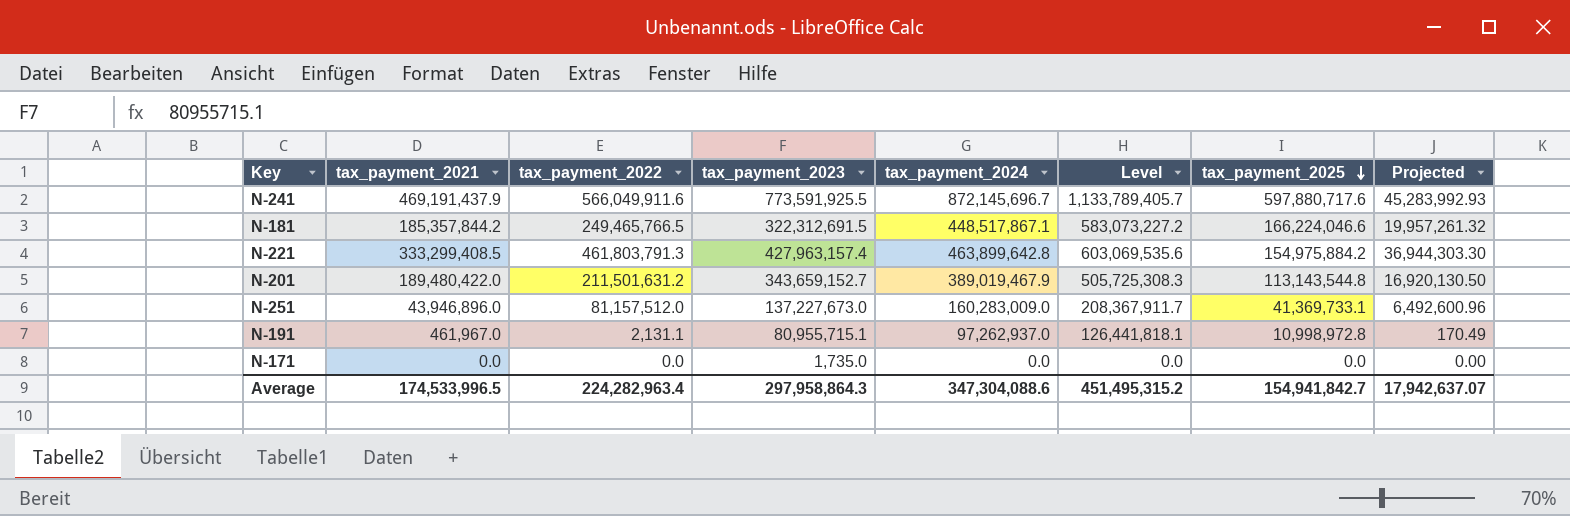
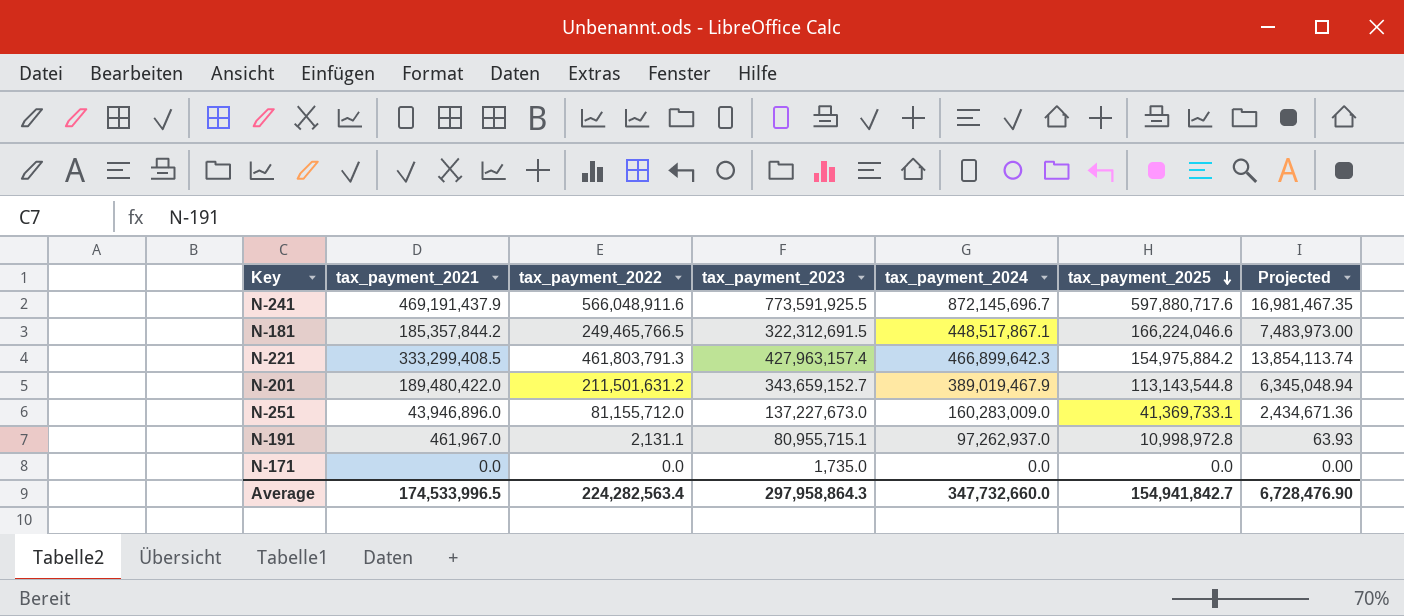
column Level | formula: [tax_payment_2024] * 1.3 -> none
column Projected | formula: [tax_payment_2022] * 0.08 -> [tax_payment_2022] * 0.03
N-241 | tax_payment_2022: 566,049,911.6 -> 566,048,911.6
N-221 | tax_payment_2024: 463,899,642.8 -> 466,899,642.3
N-251 | tax_payment_2022: 81,157,512.0 -> 81,155,712.0
Average | tax_payment_2022: 224,282,963.4 -> 224,282,563.4
Average | tax_payment_2024: 347,304,088.6 -> 347,732,660.0
Average | Projected: 17,942,637.07 -> 6,728,476.90

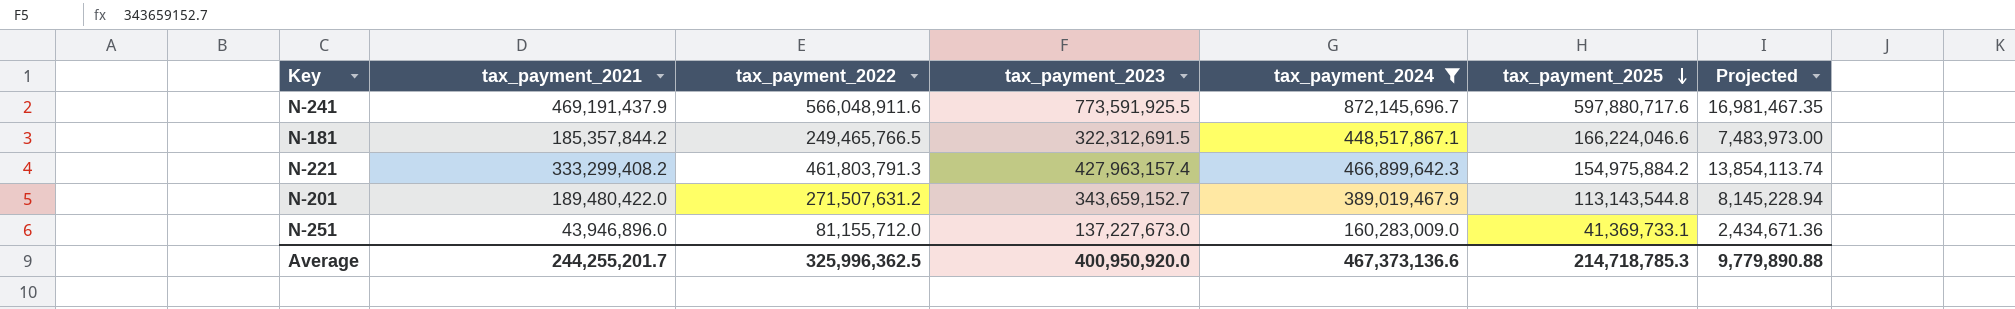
filter: none -> tax_payment_2024 >= 160,283,009.0
N-221 | tax_payment_2021: 333,299,408.5 -> 333,299,408.2
N-201 | tax_payment_2022: 211,501,631.2 -> 271,507,631.2
N-201 | Projected: 6,345,048.94 -> 8,145,228.94
Average | tax_payment_2021: 174,533,996.5 -> 244,255,201.7
Average | tax_payment_2022: 224,282,563.4 -> 325,996,362.5
Average | tax_payment_2023: 297,958,864.3 -> 400,950,920.0
Average | tax_payment_2024: 347,732,660.0 -> 467,373,136.6
Average | tax_payment_2025: 154,941,842.7 -> 214,718,785.3
Average | Projected: 6,728,476.90 -> 9,779,890.88

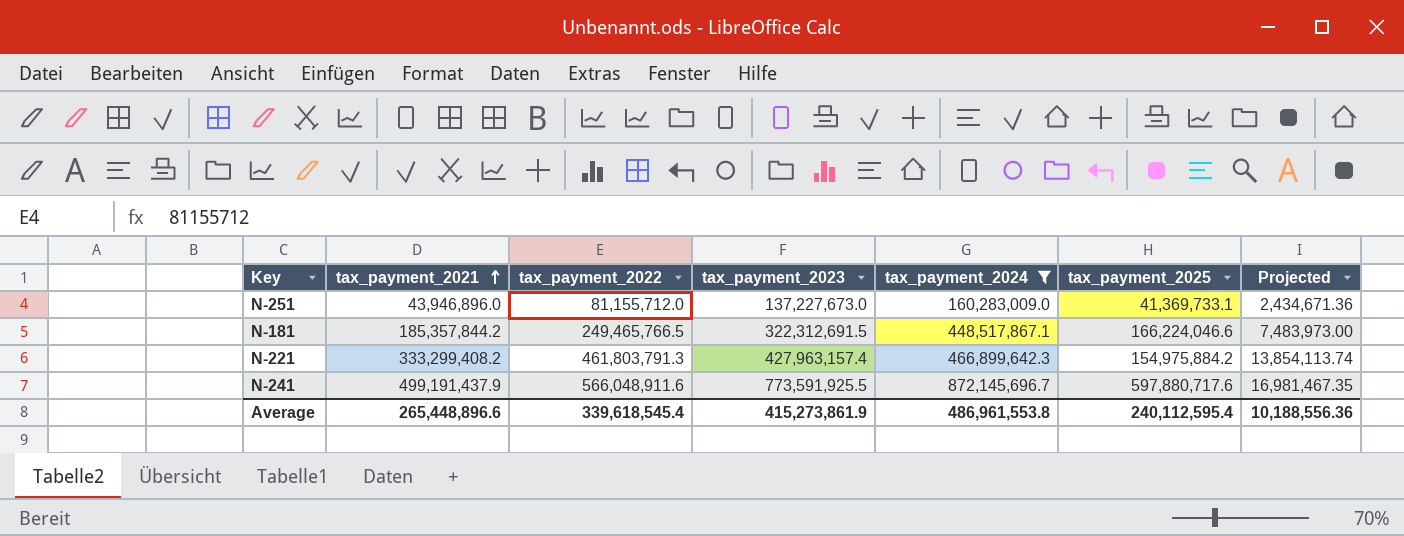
row order: tax_payment_2025 descending -> tax_payment_2021 ascending
row N-201: 189,480,422.0 | 271,507,631.2 | 343,659,152.7 | 389,019,467.9 | 113,143,544.8 | 8,145,228.94 -> none
N-241 | tax_payment_2021: 469,191,437.9 -> 499,191,437.9
Average | tax_payment_2021: 244,255,201.7 -> 265,448,896.6
Average | tax_payment_2022: 325,996,362.5 -> 339,618,545.4
Average | tax_payment_2023: 400,950,920.0 -> 415,273,861.9
Average | tax_payment_2024: 467,373,136.6 -> 486,961,553.8
Average | tax_payment_2025: 214,718,785.3 -> 240,112,595.4
Average | Projected: 9,779,890.88 -> 10,188,556.36

